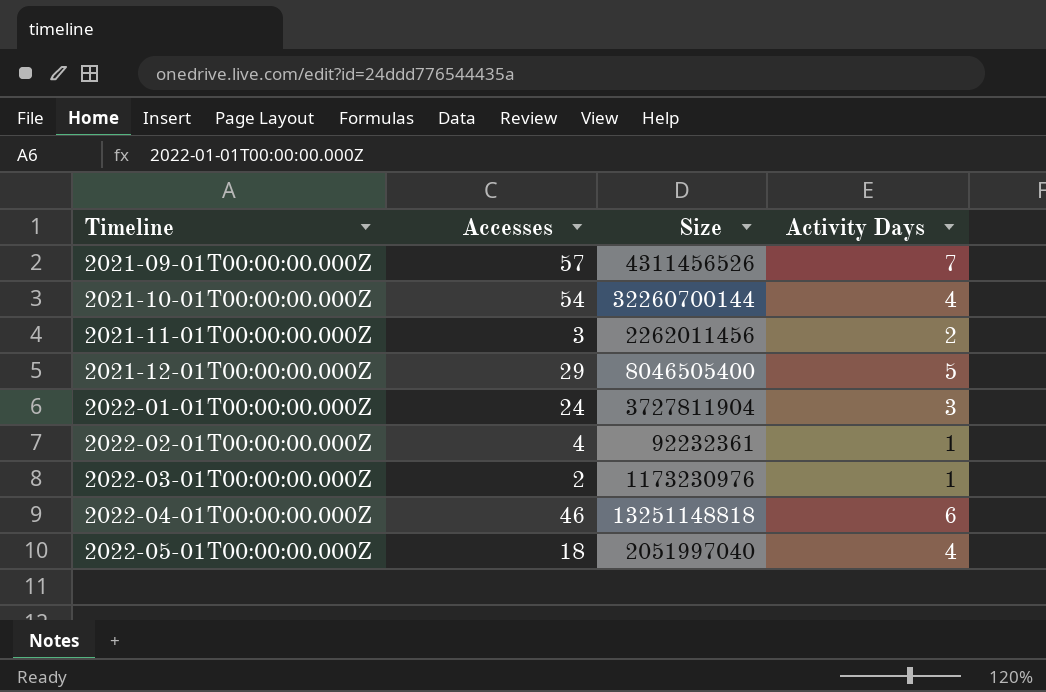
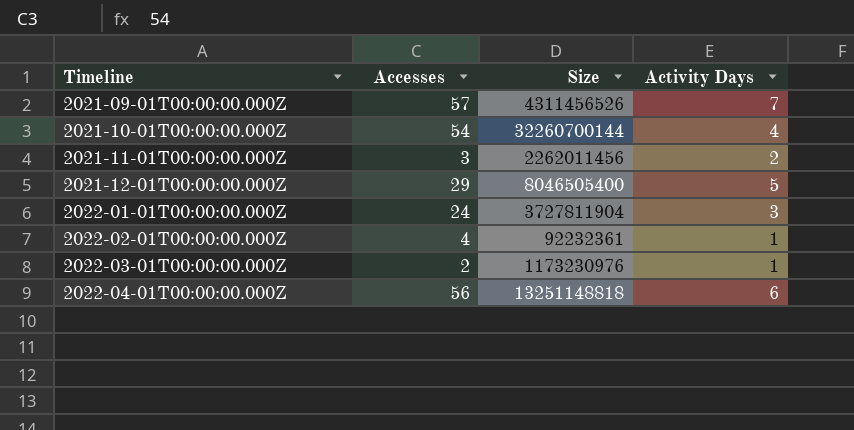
row 2022-05-01T00:00:00.000Z: 18 | 2051997040 | 4 -> none
2022-04-01T00:00:00.000Z | Accesses: 46 -> 56

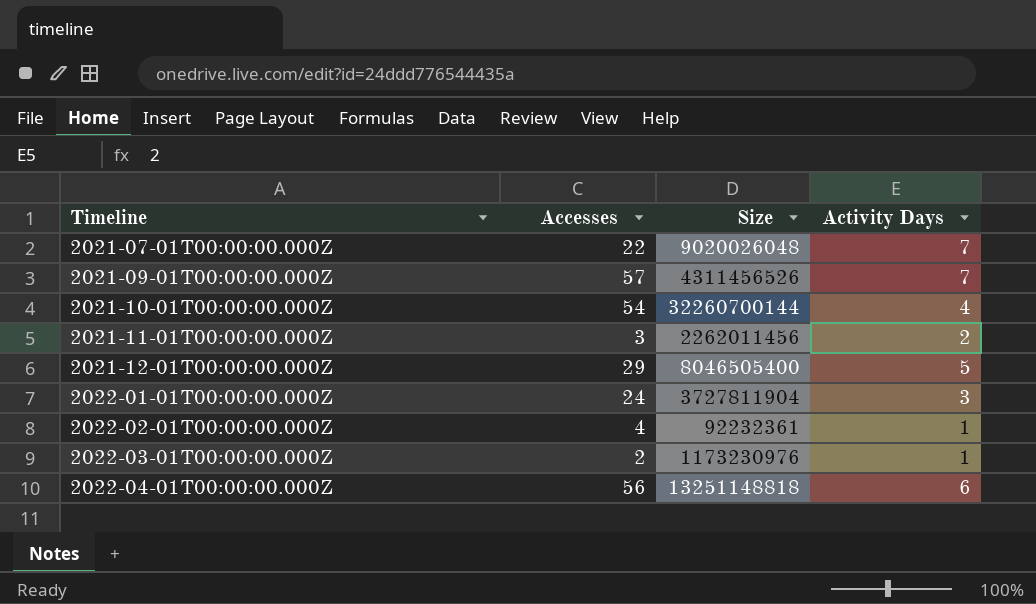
row 2021-07-01T00:00:00.000Z: none -> 22 | 9020026048 | 7

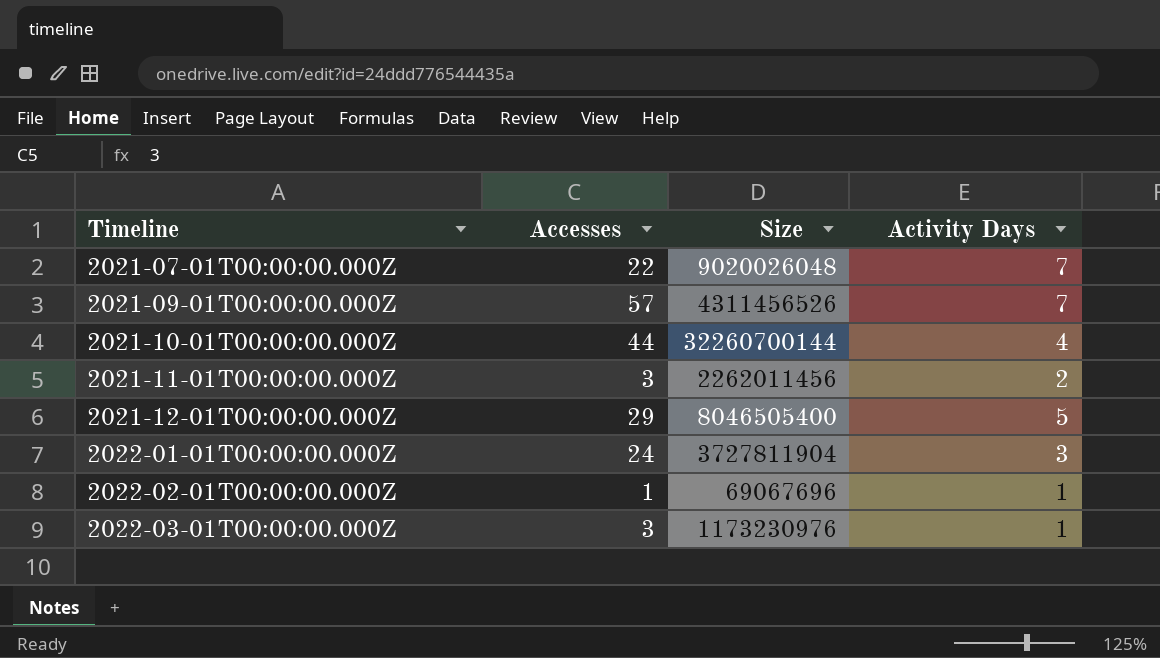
row 2022-04-01T00:00:00.000Z: 56 | 13251148818 | 6 -> none
2021-10-01T00:00:00.000Z | Accesses: 54 -> 44
2022-02-01T00:00:00.000Z | Accesses: 4 -> 1
2022-02-01T00:00:00.000Z | Size: 92232361 -> 69067696
2022-03-01T00:00:00.000Z | Accesses: 2 -> 3

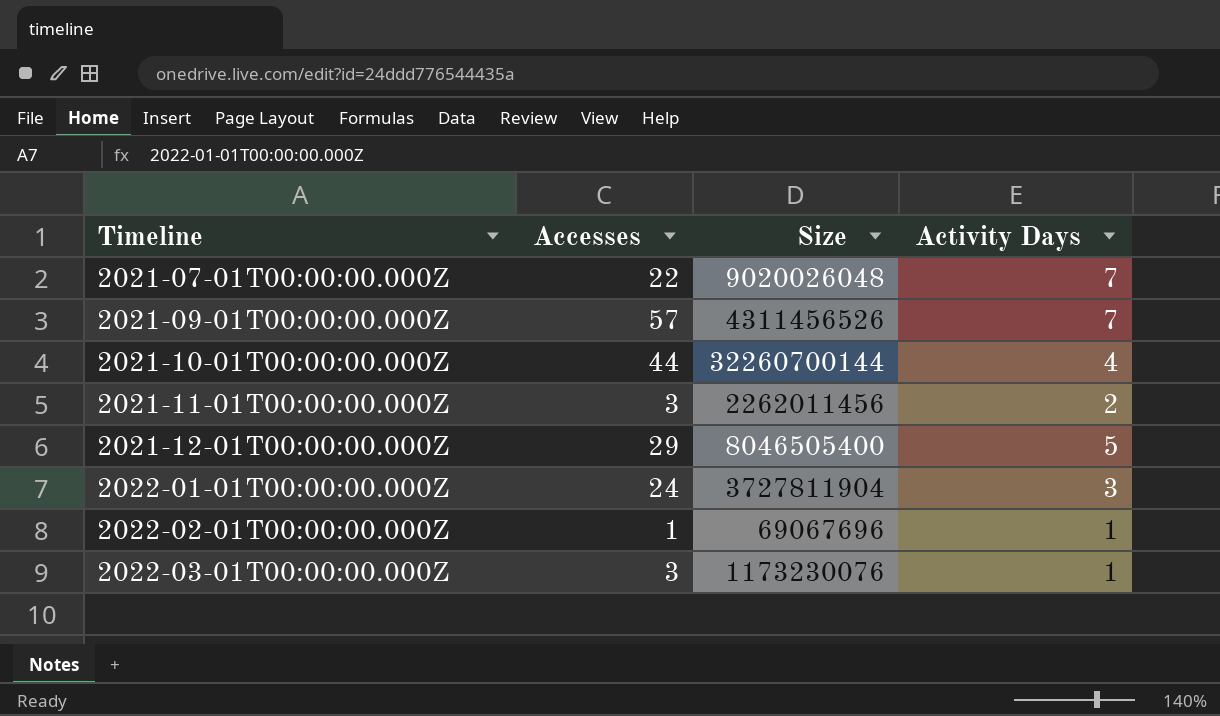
2022-03-01T00:00:00.000Z | Size: 1173230976 -> 1173230076

